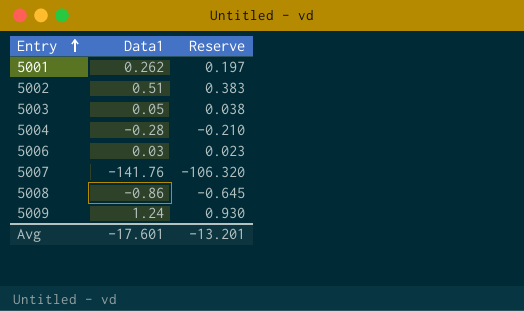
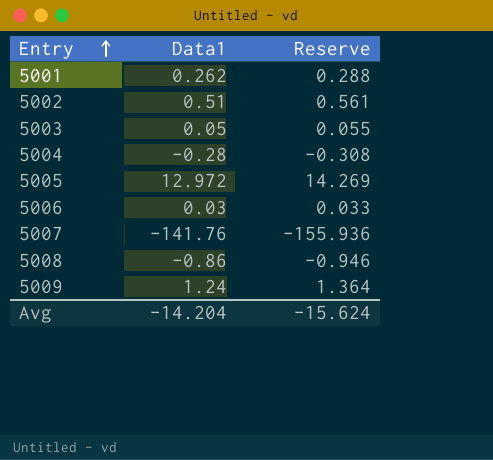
column Reserve | formula: [Data1] * 0.75 -> [Data1] * 1.1
row 5005: none -> 12.972 | 14.269
Avg | Data1: -17.601 -> -14.204
Avg | Reserve: -13.201 -> -15.624

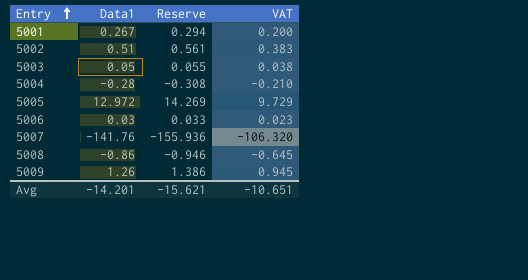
column VAT | formula: none -> [Data1] * 0.75
5001 | Data1: 0.262 -> 0.267
5001 | Reserve: 0.288 -> 0.294
5009 | Data1: 1.24 -> 1.26
5009 | Reserve: 1.364 -> 1.386
Avg | Data1: -14.204 -> -14.201
Avg | Reserve: -15.624 -> -15.621

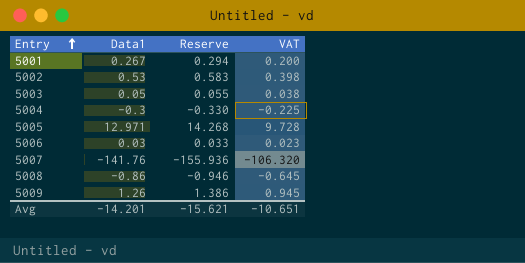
5002 | Data1: 0.51 -> 0.53
5002 | Reserve: 0.561 -> 0.583
5002 | VAT: 0.383 -> 0.398
5004 | Data1: -0.28 -> -0.3
5004 | Reserve: -0.308 -> -0.330
5004 | VAT: -0.210 -> -0.225
5005 | Data1: 12.972 -> 12.971
5005 | Reserve: 14.269 -> 14.268
5005 | VAT: 9.729 -> 9.728

